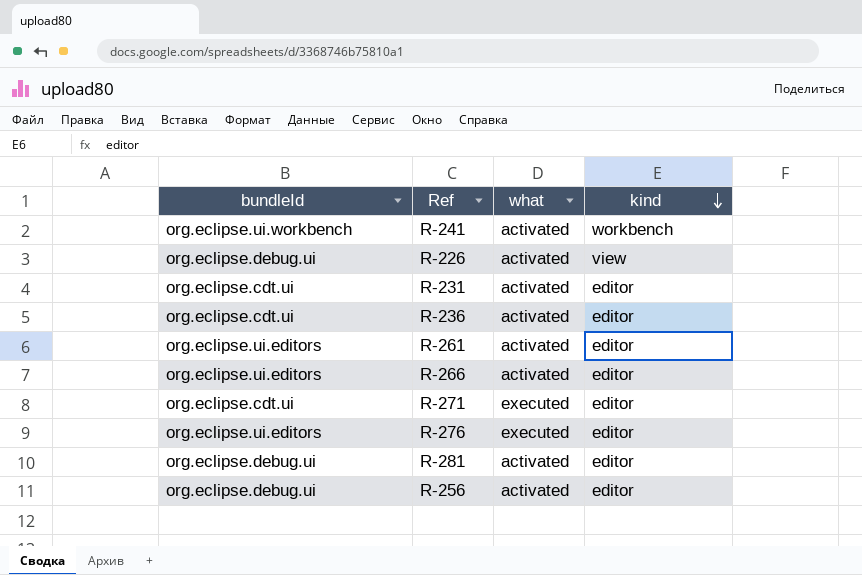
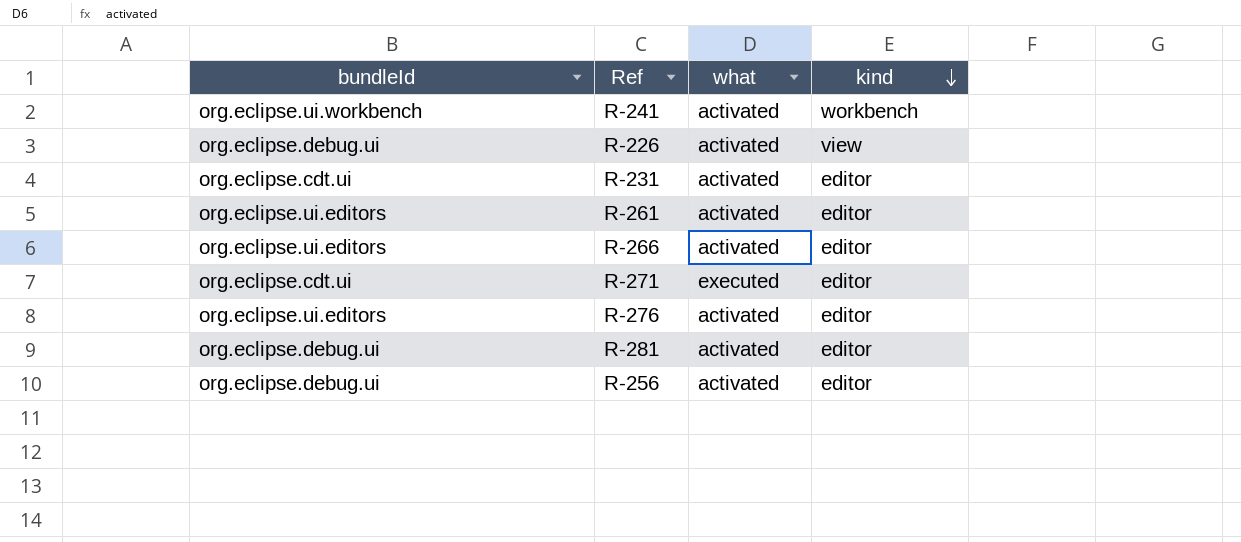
row R-236: org.eclipse.cdt.ui | activated | editor -> none
R-276 | what: executed -> activated

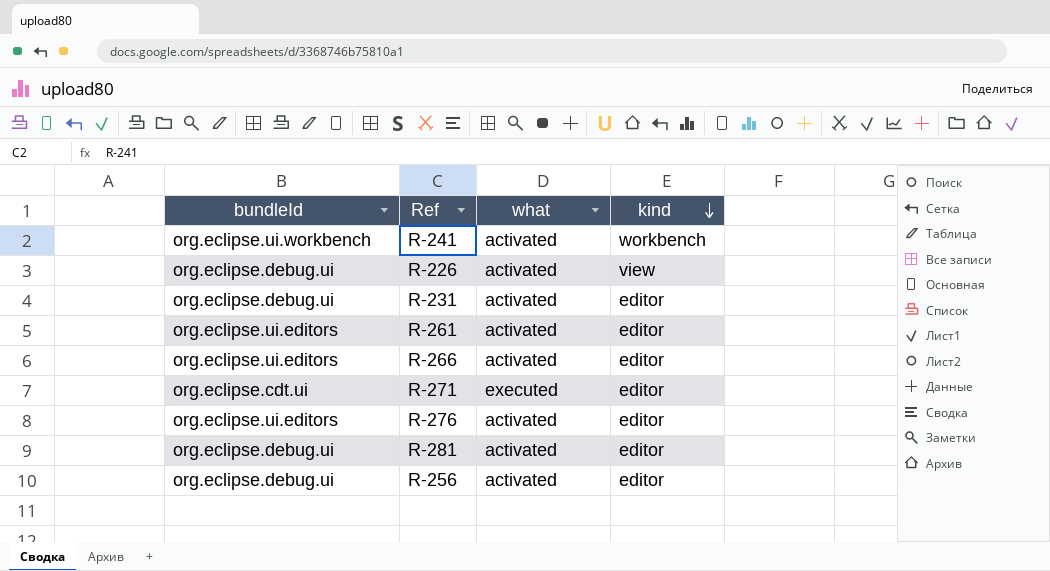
R-231 | bundleId: org.eclipse.cdt.ui -> org.eclipse.debug.ui

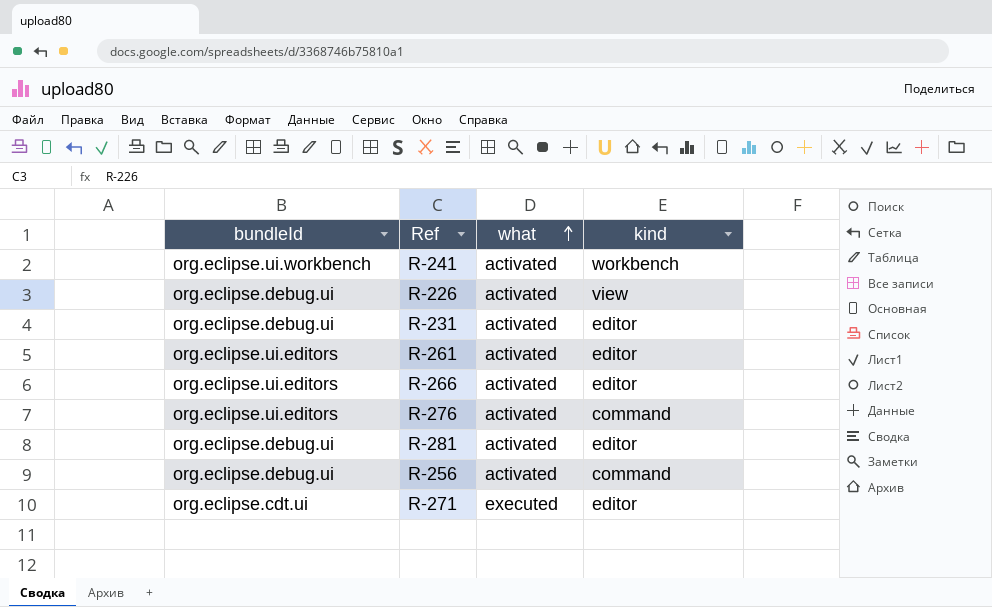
row order: kind descending -> what ascending
R-276 | kind: editor -> command
R-256 | kind: editor -> command

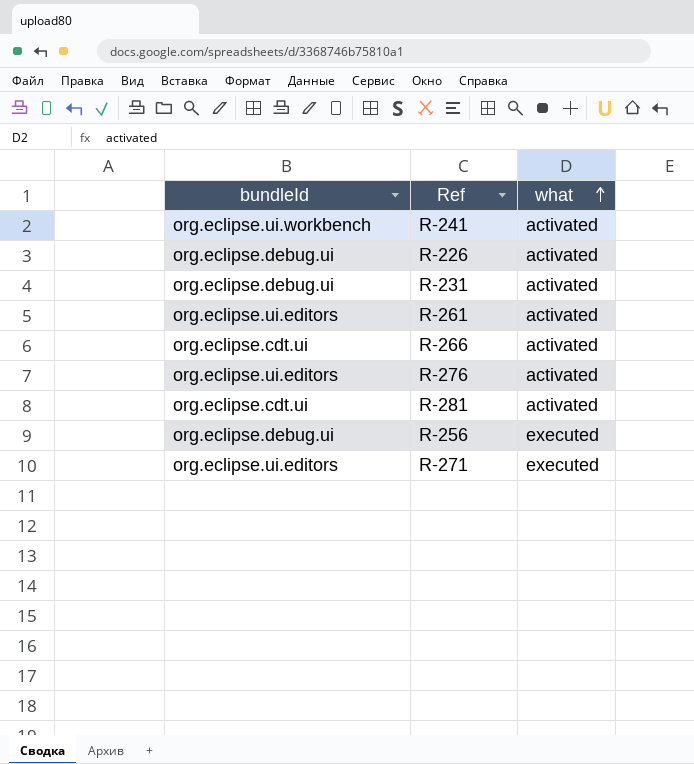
column kind | position: 4 -> none
R-266 | bundleId: org.eclipse.ui.editors -> org.eclipse.cdt.ui
R-281 | bundleId: org.eclipse.debug.ui -> org.eclipse.cdt.ui
R-256 | what: activated -> executed
R-271 | bundleId: org.eclipse.cdt.ui -> org.eclipse.ui.editors

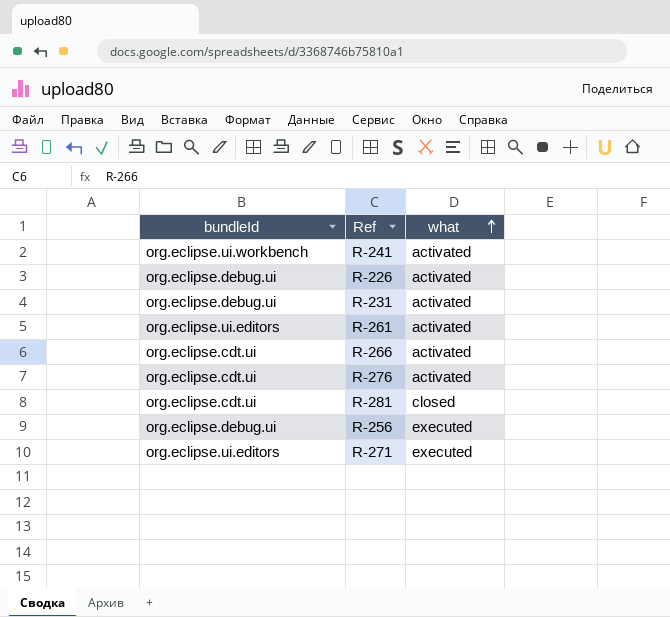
R-276 | bundleId: org.eclipse.ui.editors -> org.eclipse.cdt.ui
R-281 | what: activated -> closed

